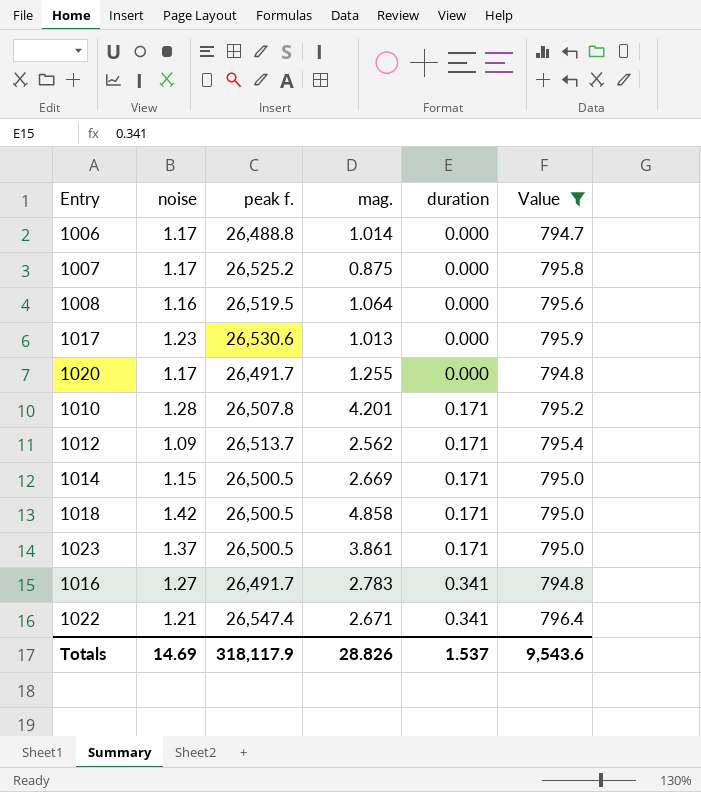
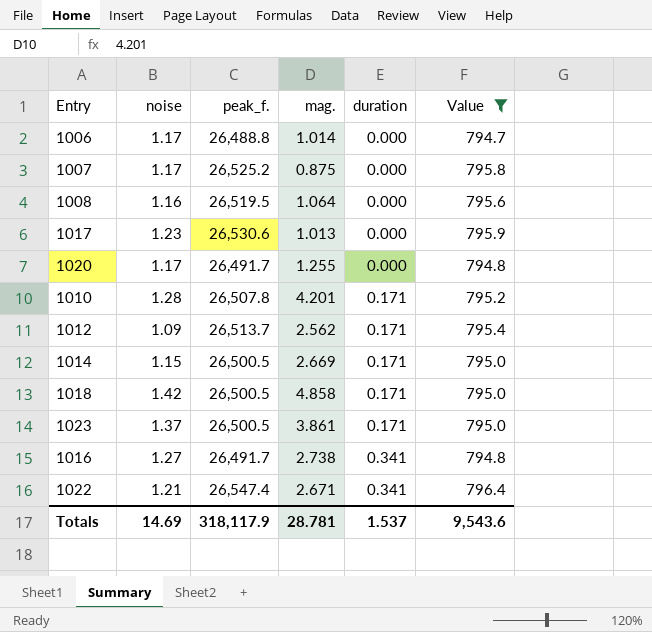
column name: peak f. -> peak_f.
1016 | mag.: 2.783 -> 2.738
Totals | mag.: 28.826 -> 28.781

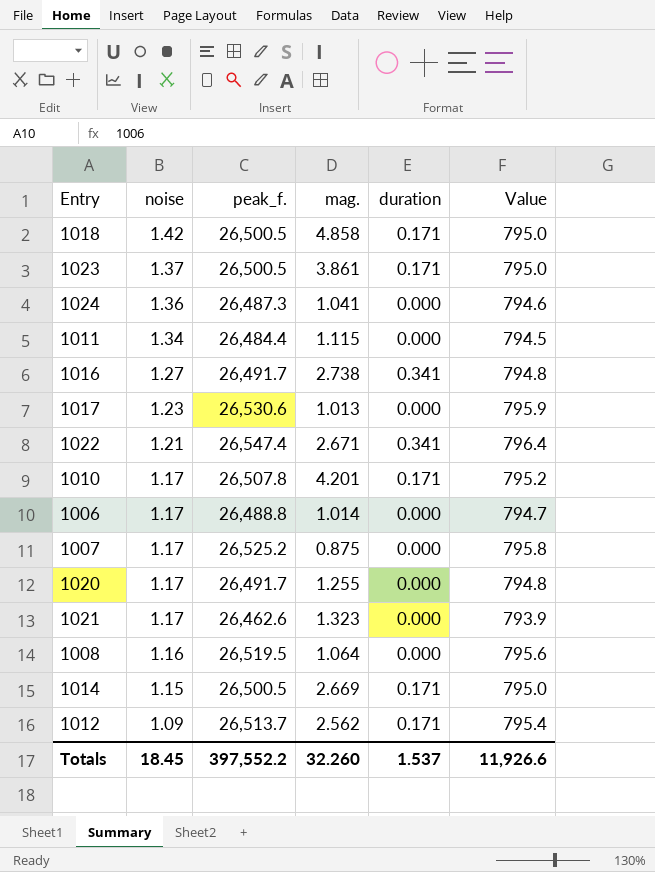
filter: Value >= 794.7 -> none
row order: duration ascending -> noise descending
1010 | noise: 1.28 -> 1.17
Totals | noise: 14.69 -> 18.45
Totals | peak_f.: 318,117.9 -> 397,552.2
Totals | mag.: 28.781 -> 32.260
Totals | Value: 9,543.6 -> 11,926.6

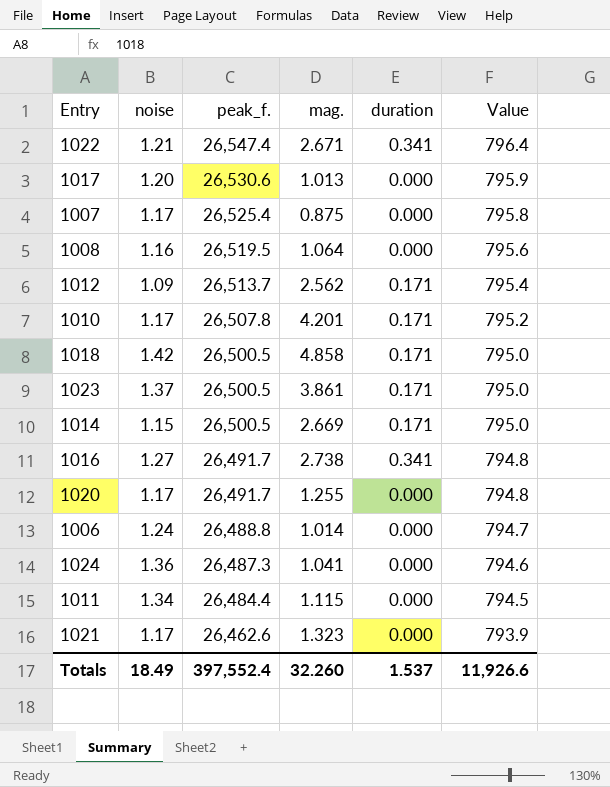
row order: noise descending -> peak_f. descending
1017 | noise: 1.23 -> 1.20
1007 | peak_f.: 26,525.2 -> 26,525.4
1006 | noise: 1.17 -> 1.24
Totals | noise: 18.45 -> 18.49
Totals | peak_f.: 397,552.2 -> 397,552.4

